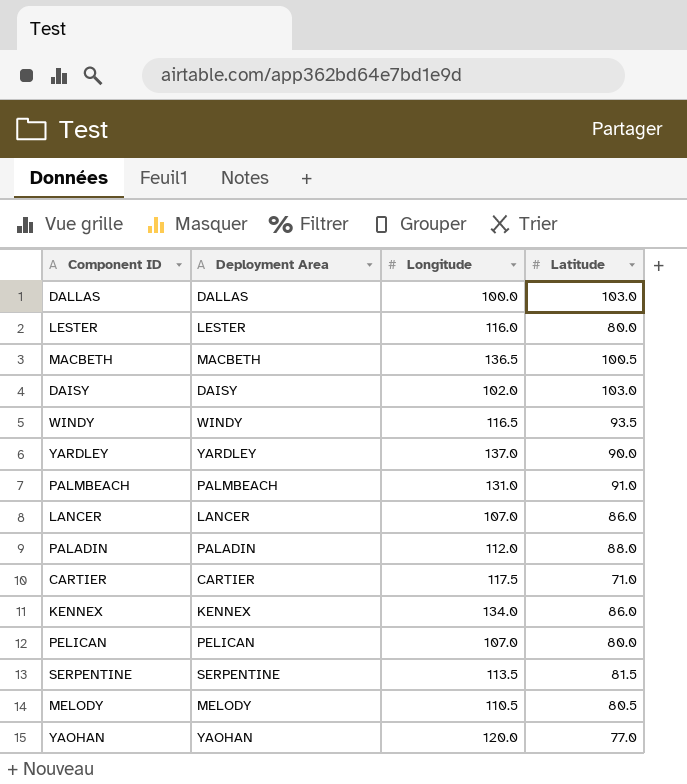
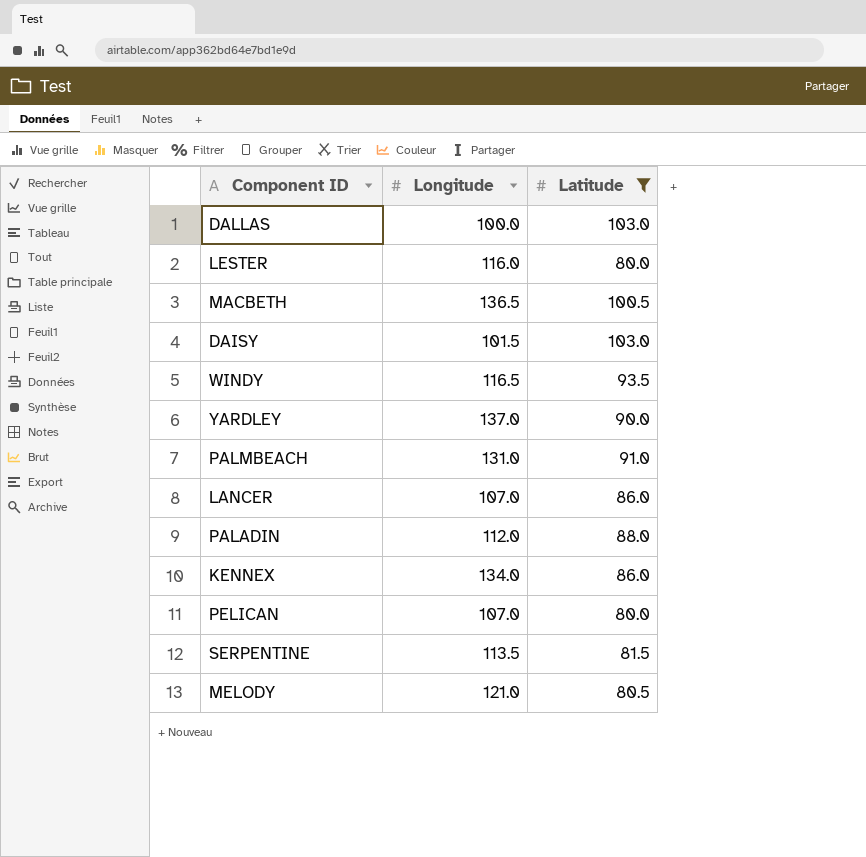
filter: none -> Latitude >= 80.0
column Deployment Area | position: 2 -> none
DAISY | Longitude: 102.0 -> 101.5
MELODY | Longitude: 110.5 -> 121.0

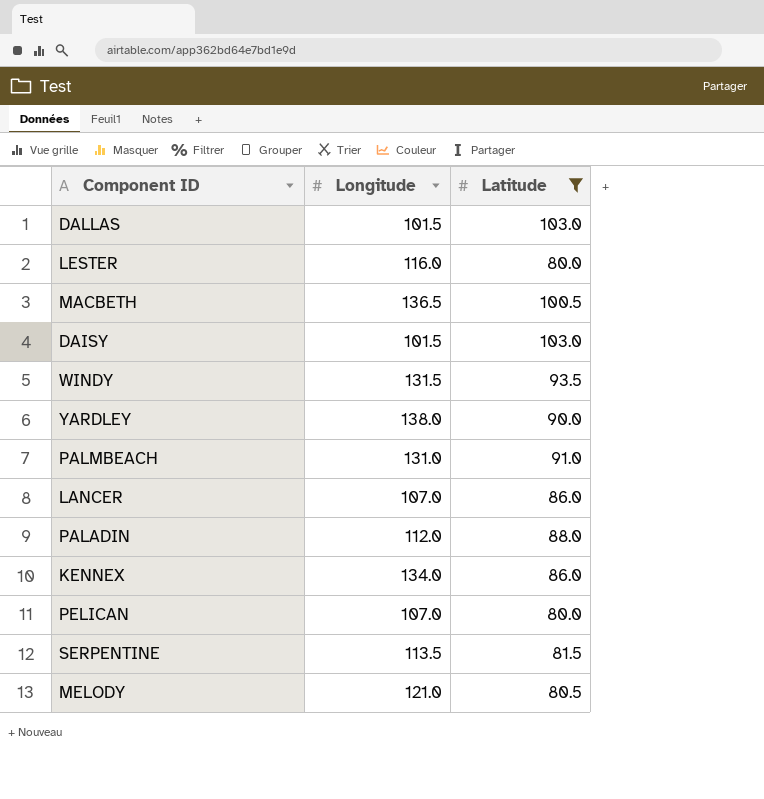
DALLAS | Longitude: 100.0 -> 101.5
WINDY | Longitude: 116.5 -> 131.5
YARDLEY | Longitude: 137.0 -> 138.0

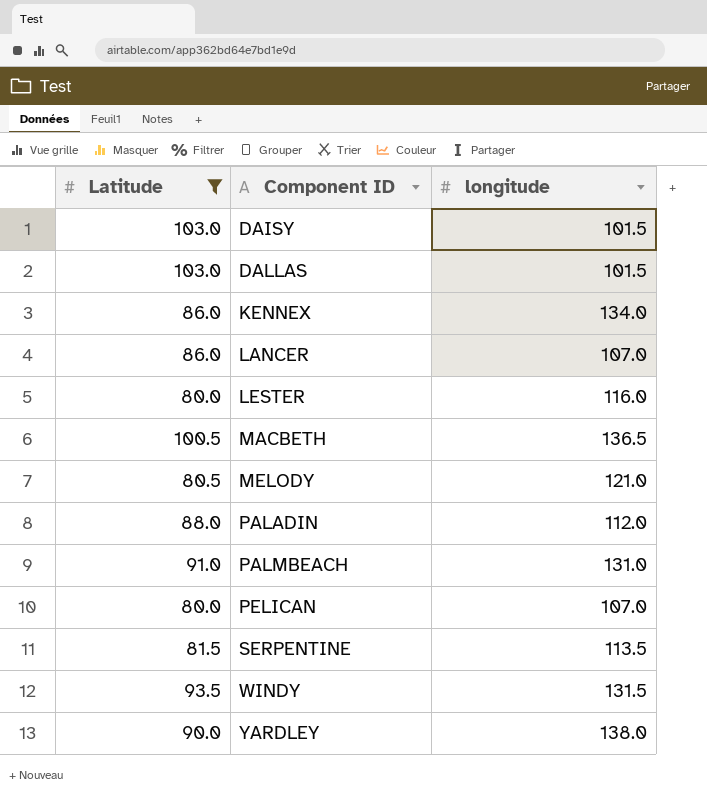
row order: none -> Component ID ascending
column Latitude | position: 3 -> 1
column name: Longitude -> longitude

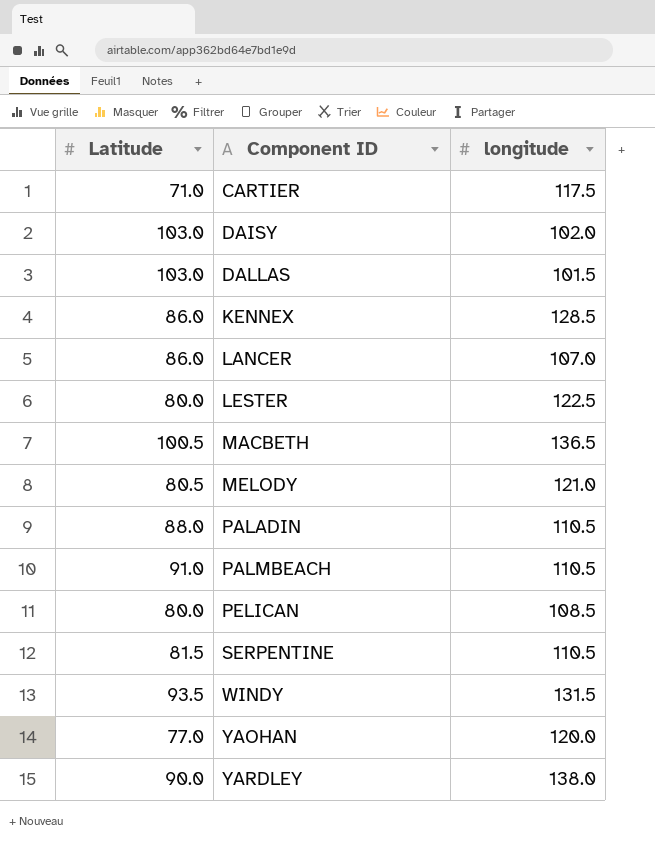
filter: Latitude >= 80.0 -> none
DAISY | longitude: 101.5 -> 102.0
KENNEX | longitude: 134.0 -> 128.5
LESTER | longitude: 116.0 -> 122.5
PALADIN | longitude: 112.0 -> 110.5
PALMBEACH | longitude: 131.0 -> 110.5
PELICAN | longitude: 107.0 -> 108.5
SERPENTINE | longitude: 113.5 -> 110.5

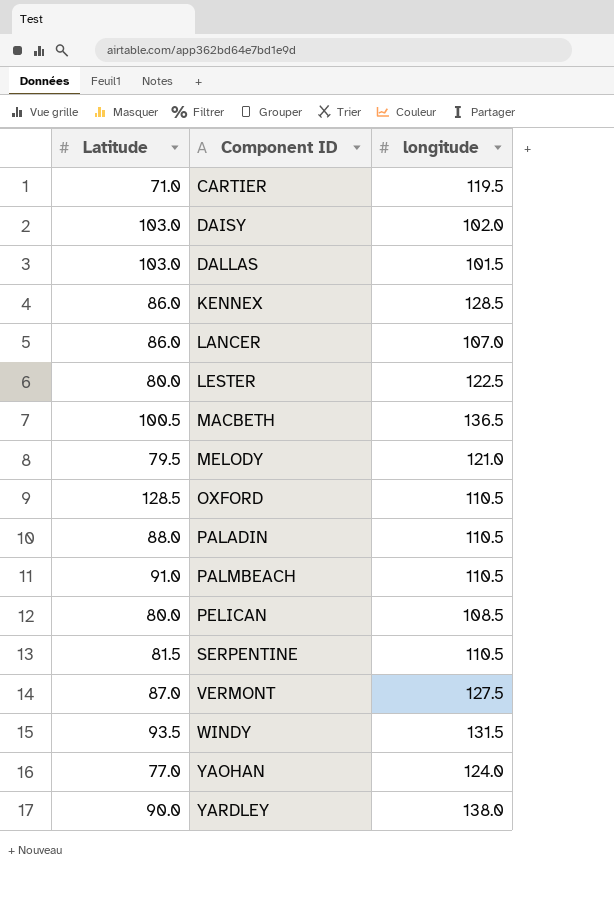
CARTIER | longitude: 117.5 -> 119.5
MELODY | Latitude: 80.5 -> 79.5
row OXFORD: none -> 128.5 | 110.5
row VERMONT: none -> 87.0 | 127.5
YAOHAN | longitude: 120.0 -> 124.0

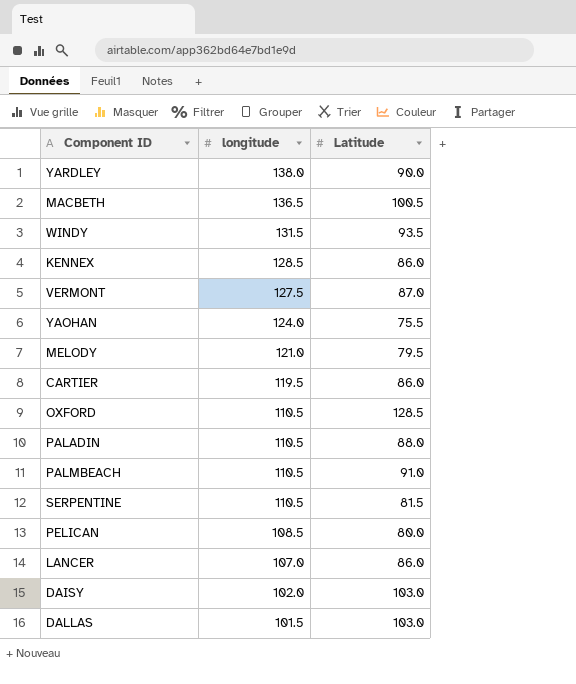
row order: Component ID ascending -> longitude descending
column Latitude | position: 1 -> 3
row LESTER: 80.0 | 122.5 -> none
YAOHAN | Latitude: 77.0 -> 75.5
CARTIER | Latitude: 71.0 -> 86.0

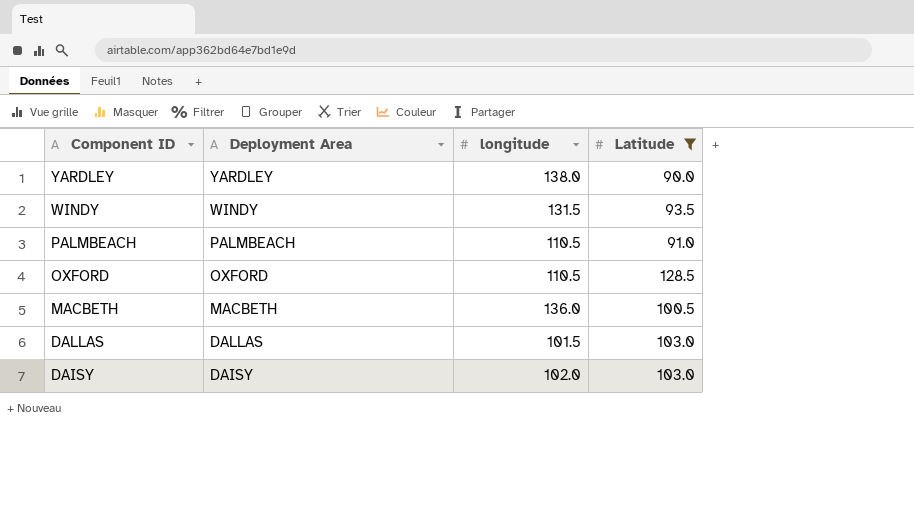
filter: none -> Latitude >= 90.0
row order: longitude descending -> Component ID descending
column Deployment Area | position: none -> 2
MACBETH | longitude: 136.5 -> 136.0

